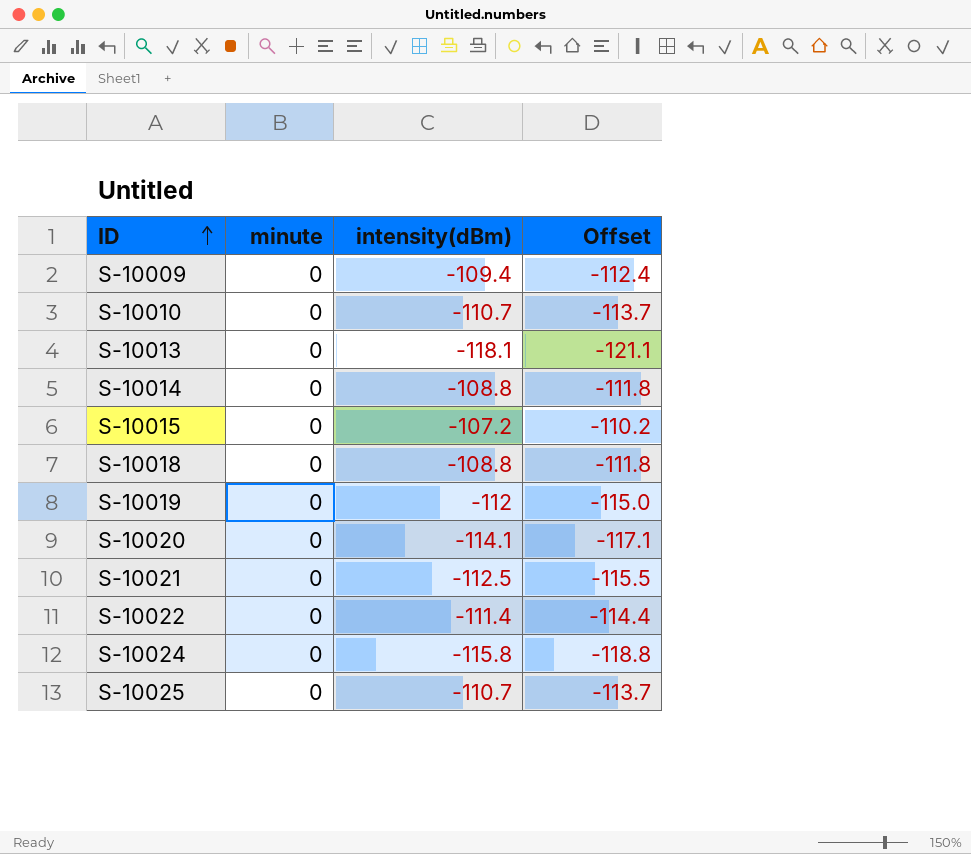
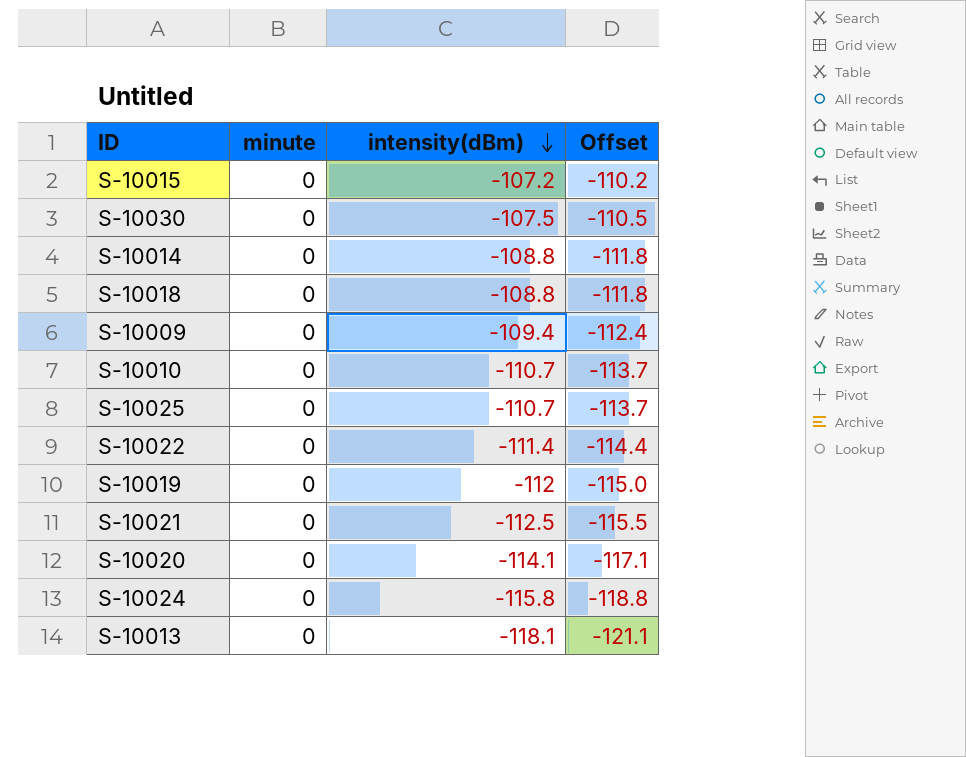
row order: ID ascending -> intensity(dBm) descending
row S-10030: none -> 0 | -107.5 | -110.5

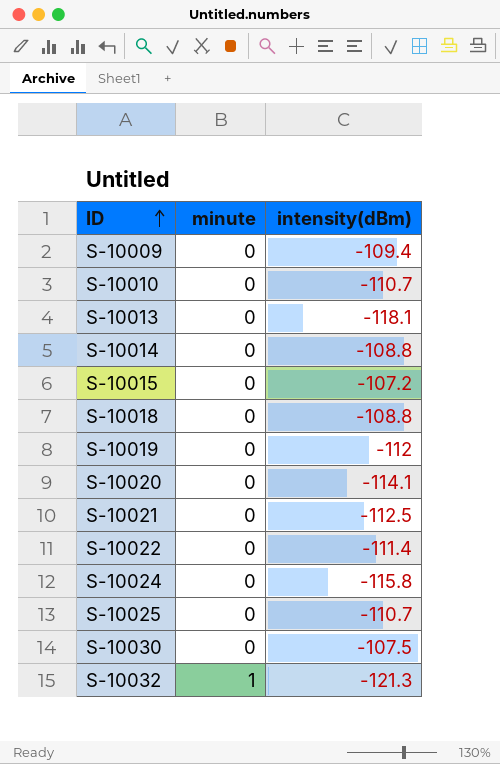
row order: intensity(dBm) descending -> ID ascending
column Offset | formula: [intensity(dBm)] - 3 -> none
row S-10032: none -> 1 | -121.3

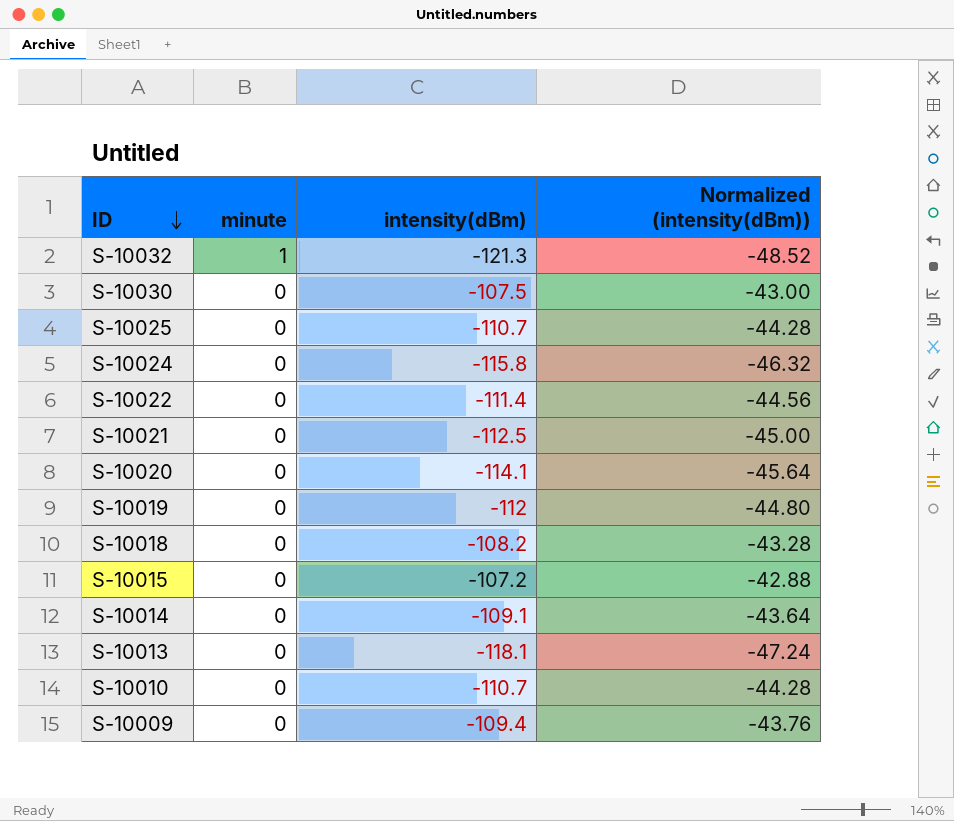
row order: ID ascending -> ID descending
column Normalized (intensity(dBm)) | formula: none -> [intensity(dBm)] * 0.4
S-10018 | intensity(dBm): -108.8 -> -108.2
S-10014 | intensity(dBm): -108.8 -> -109.1

